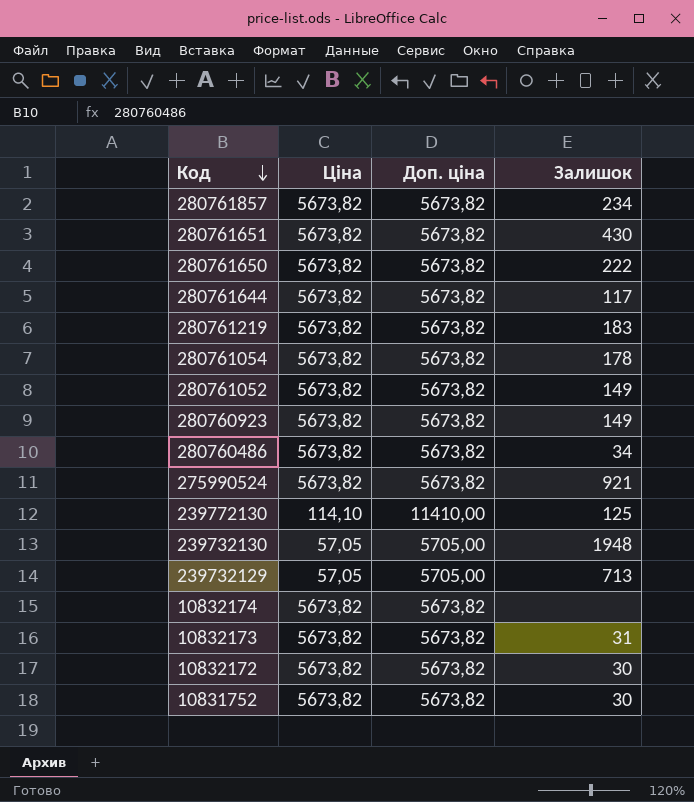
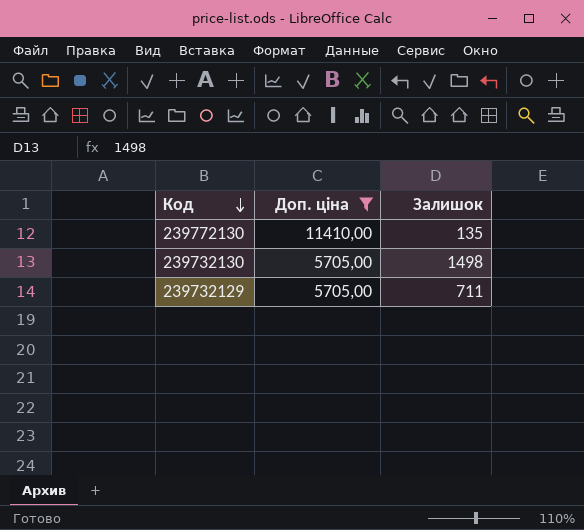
filter: none -> Доп. ціна != 5673,82
column Ціна | position: 2 -> none
239772130 | Залишок: 125 -> 135
239732130 | Залишок: 1948 -> 1498
239732129 | Залишок: 713 -> 711

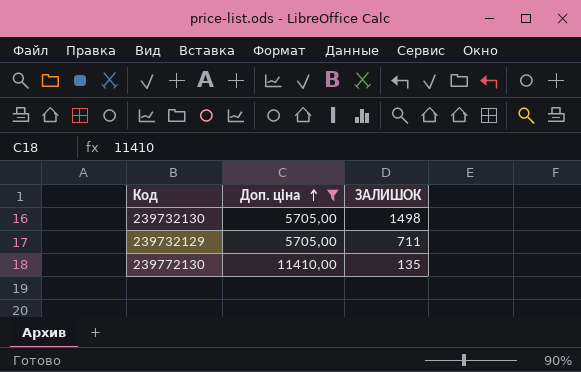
row order: Код descending -> Доп. ціна ascending
column name: Залишок -> ЗАЛИШОК

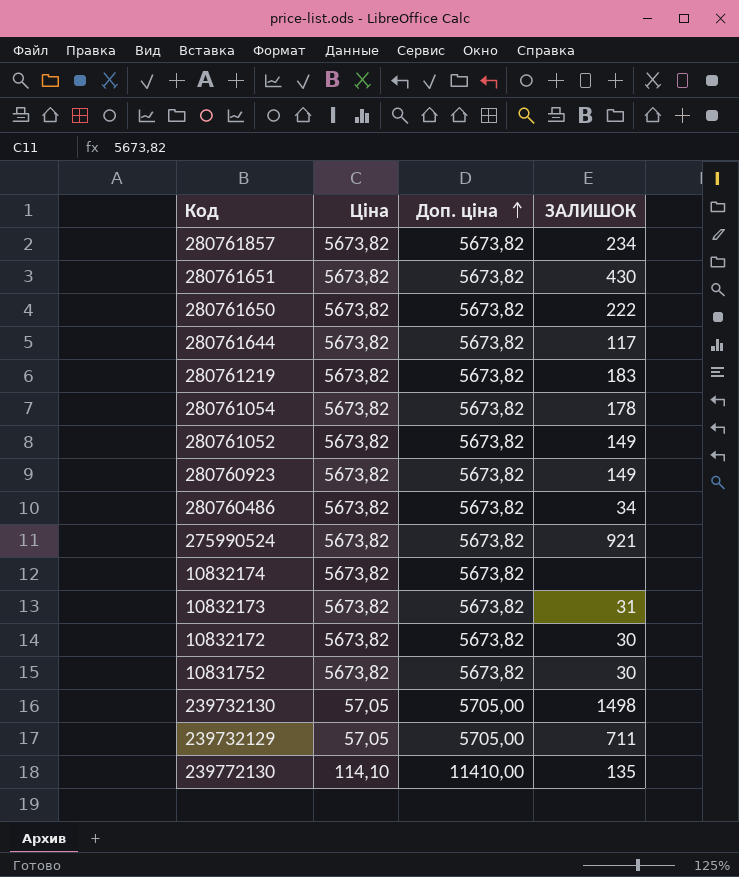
filter: Доп. ціна != 5673,82 -> none
column Ціна | position: none -> 2

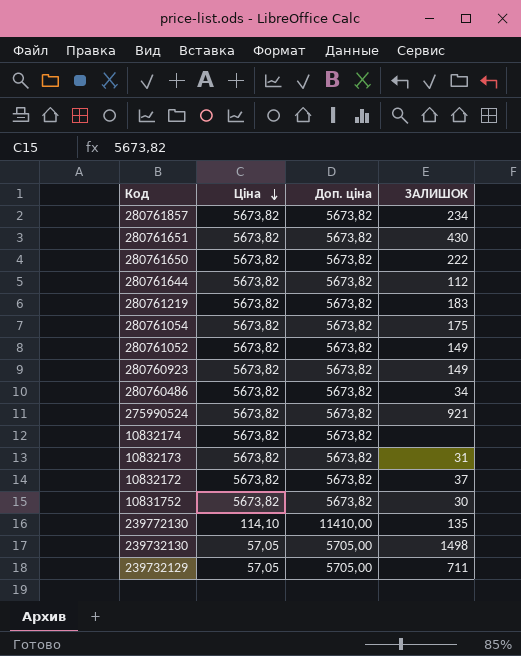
row order: Доп. ціна ascending -> Ціна descending
280761644 | ЗАЛИШОК: 117 -> 112
280761054 | ЗАЛИШОК: 178 -> 175
10832172 | ЗАЛИШОК: 30 -> 37

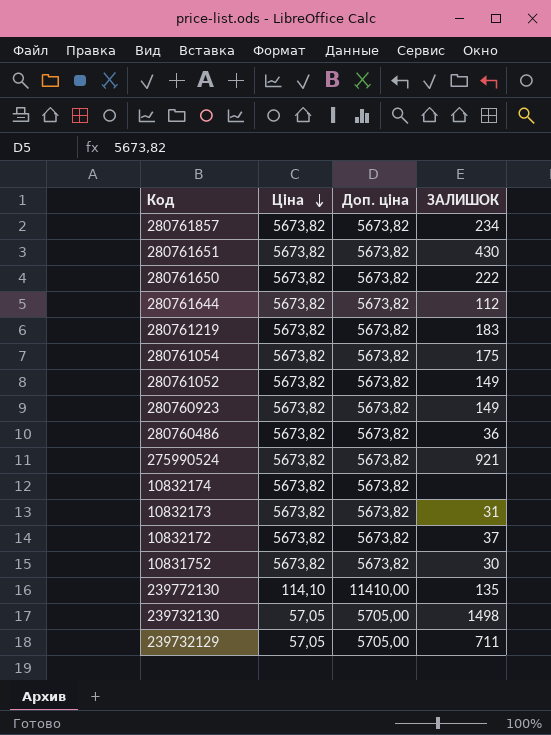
280760486 | ЗАЛИШОК: 34 -> 36

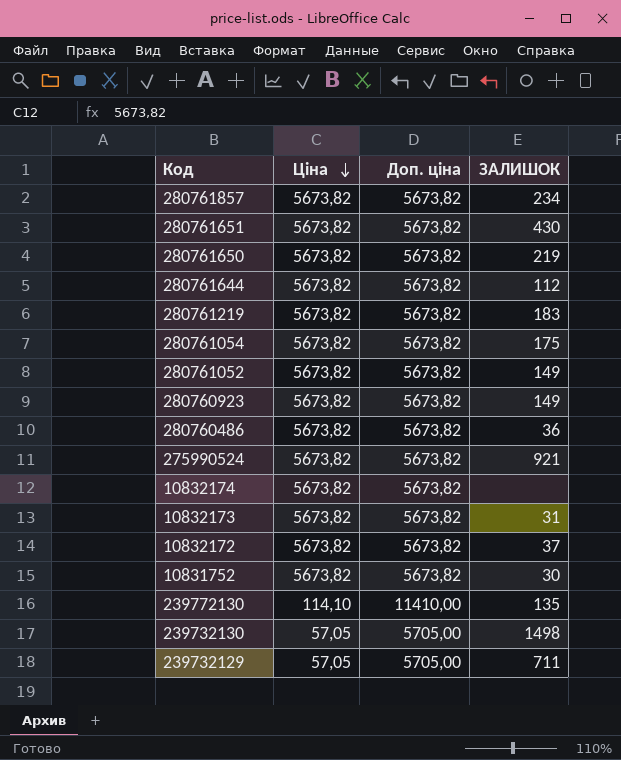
280761650 | ЗАЛИШОК: 222 -> 219

